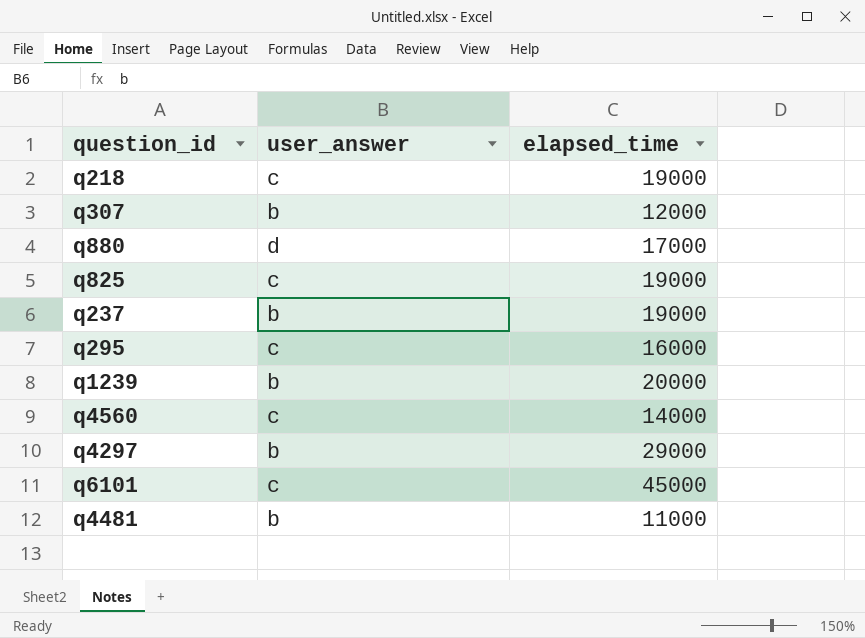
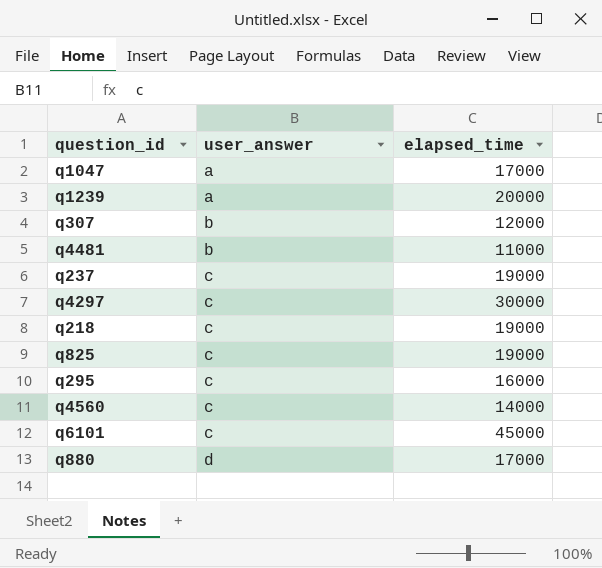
row order: none -> user_answer ascending
row q1047: none -> a | 17000
q1239 | user_answer: b -> a
q237 | user_answer: b -> c
q4297 | user_answer: b -> c
q4297 | elapsed_time: 29000 -> 30000

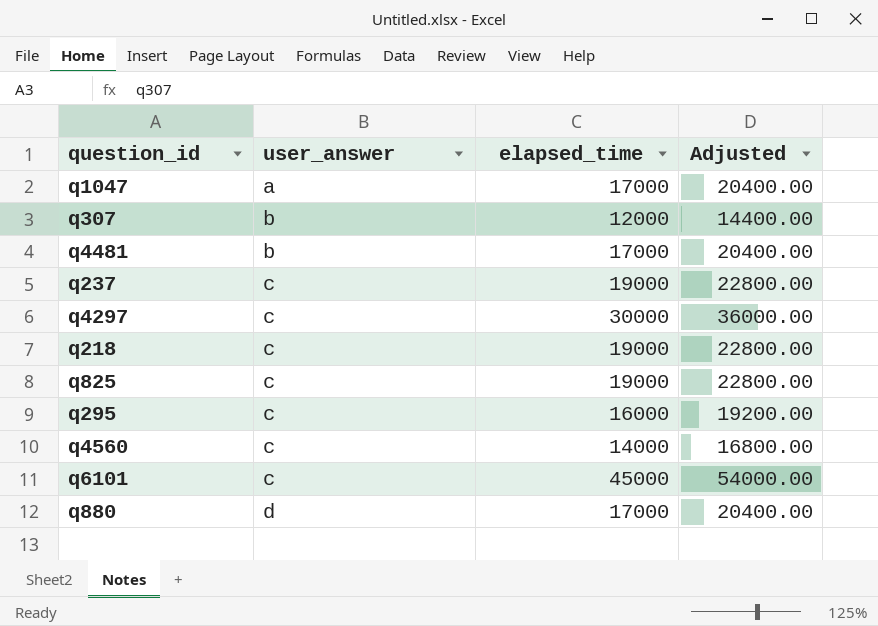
column Adjusted | formula: none -> [elapsed_time] * 1.2
row q1239: a | 20000 -> none
q4481 | elapsed_time: 11000 -> 17000

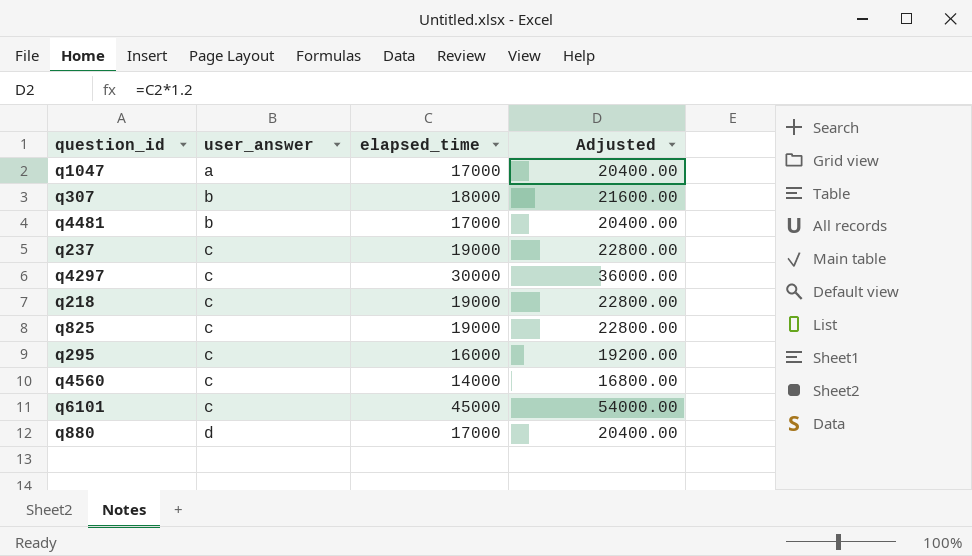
q307 | elapsed_time: 12000 -> 18000
q307 | Adjusted: 14400.00 -> 21600.00

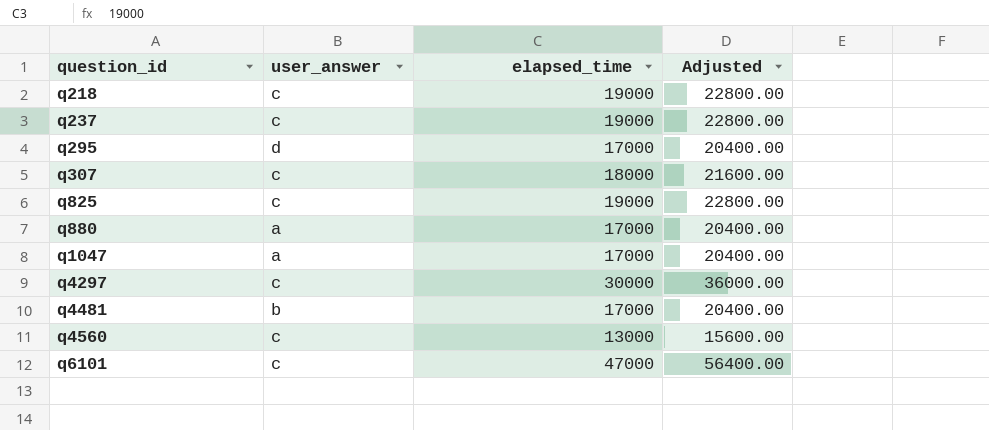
row order: user_answer ascending -> question_id ascending
q295 | user_answer: c -> d
q295 | elapsed_time: 16000 -> 17000
q295 | Adjusted: 19200.00 -> 20400.00
q307 | user_answer: b -> c
q880 | user_answer: d -> a
q4560 | elapsed_time: 14000 -> 13000
q4560 | Adjusted: 16800.00 -> 15600.00
q6101 | elapsed_time: 45000 -> 47000
q6101 | Adjusted: 54000.00 -> 56400.00

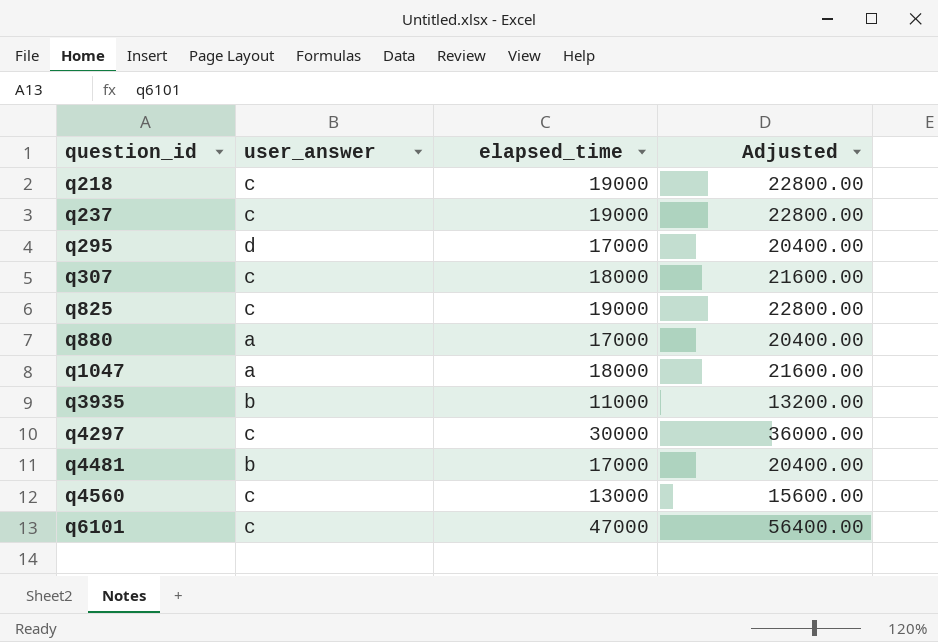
q1047 | elapsed_time: 17000 -> 18000
q1047 | Adjusted: 20400.00 -> 21600.00
row q3935: none -> b | 11000 | 13200.00

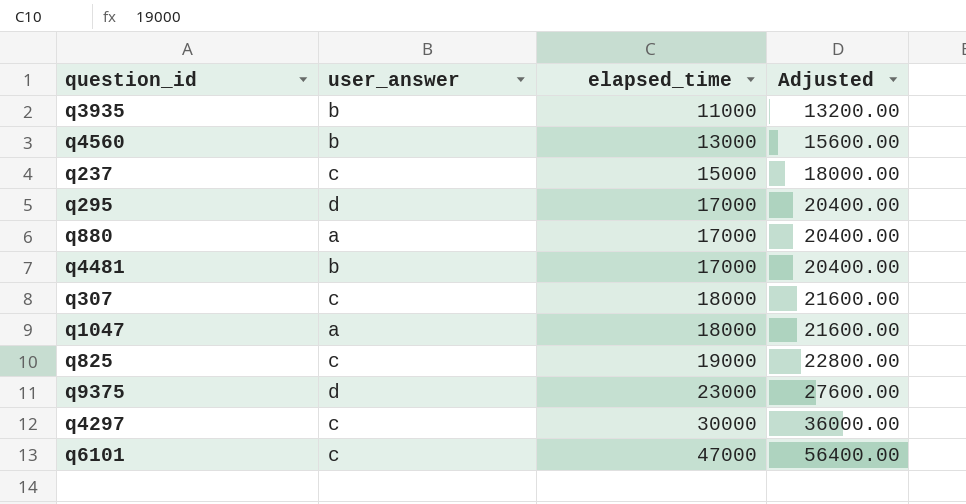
row order: question_id ascending -> elapsed_time ascending
row q218: c | 19000 | 22800.00 -> none
q4560 | user_answer: c -> b
q237 | elapsed_time: 19000 -> 15000
q237 | Adjusted: 22800.00 -> 18000.00
row q9375: none -> d | 23000 | 27600.00

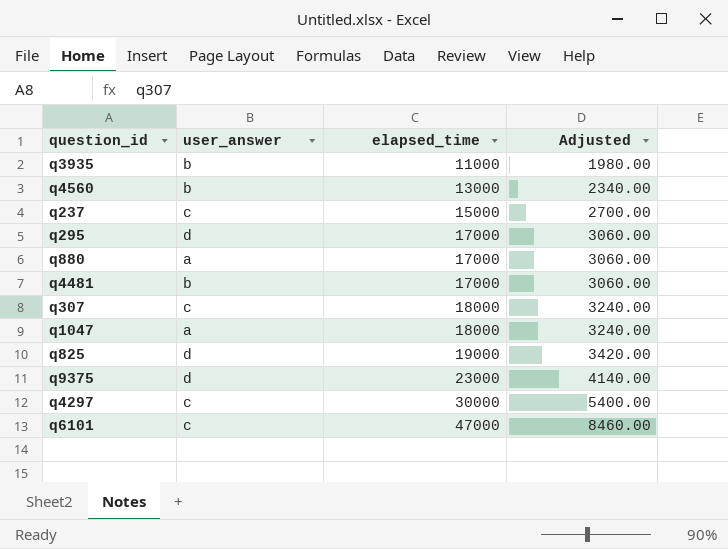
column Adjusted | formula: [elapsed_time] * 1.2 -> [elapsed_time] * 0.18
q825 | user_answer: c -> d

